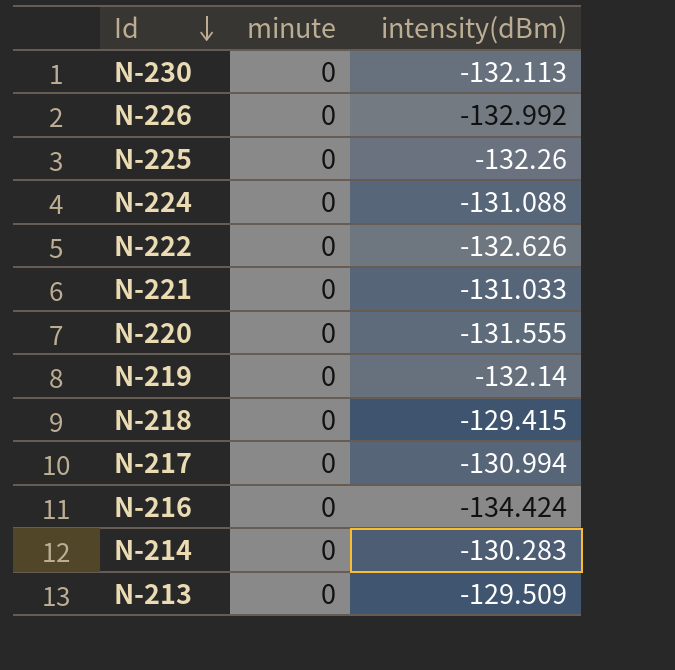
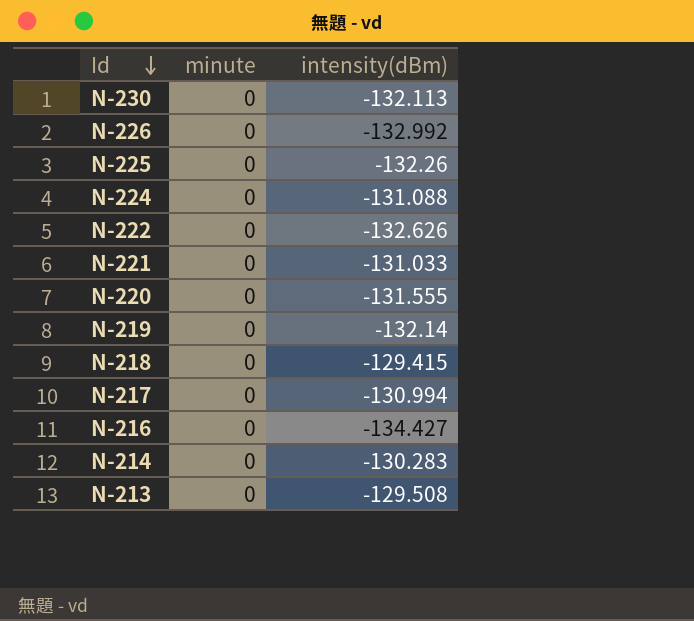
N-216 | intensity(dBm): -134.424 -> -134.427
N-213 | intensity(dBm): -129.509 -> -129.508

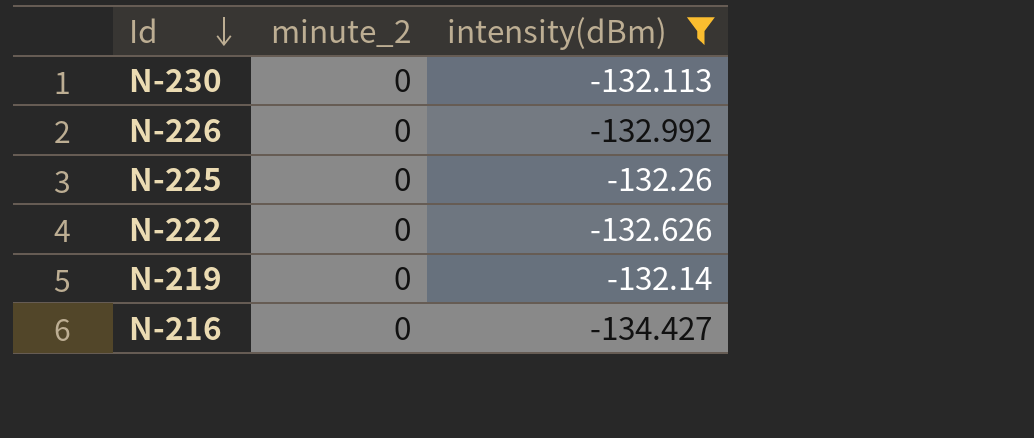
filter: none -> intensity(dBm) <= -132.113
column name: minute -> minute_2

